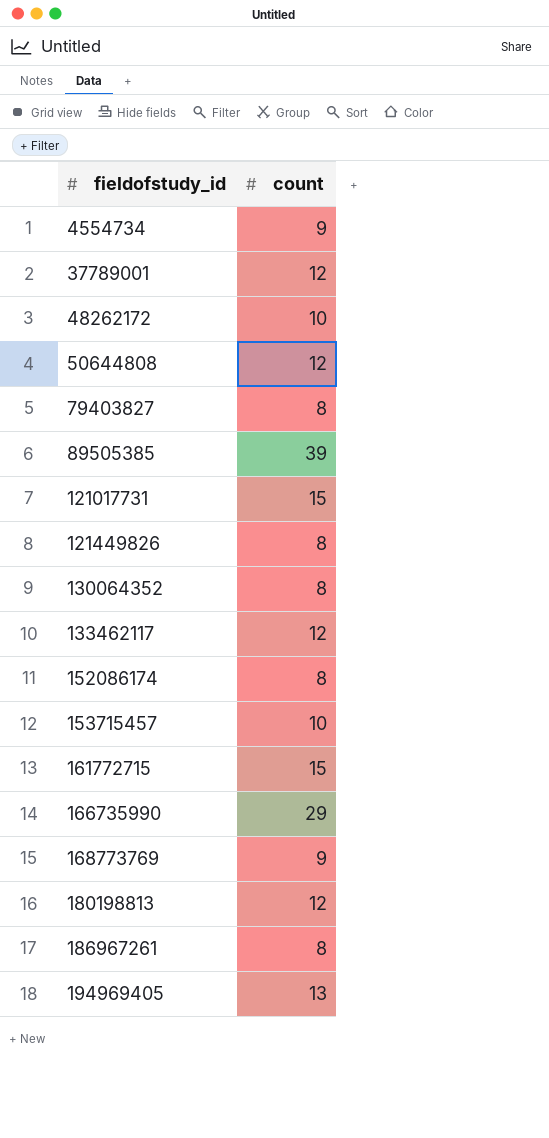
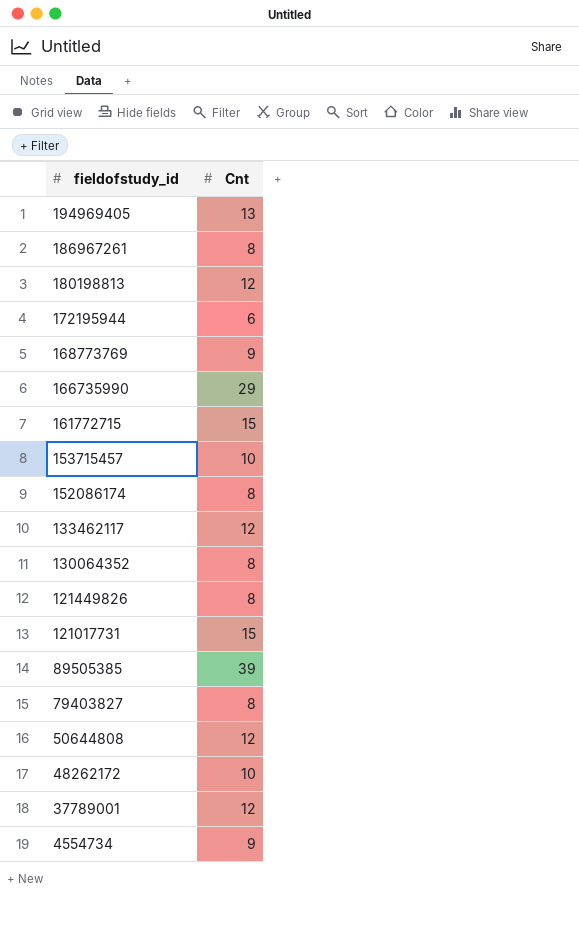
row order: fieldofstudy_id ascending -> fieldofstudy_id descending
column name: count -> Cnt
row 172195944: none -> 6

